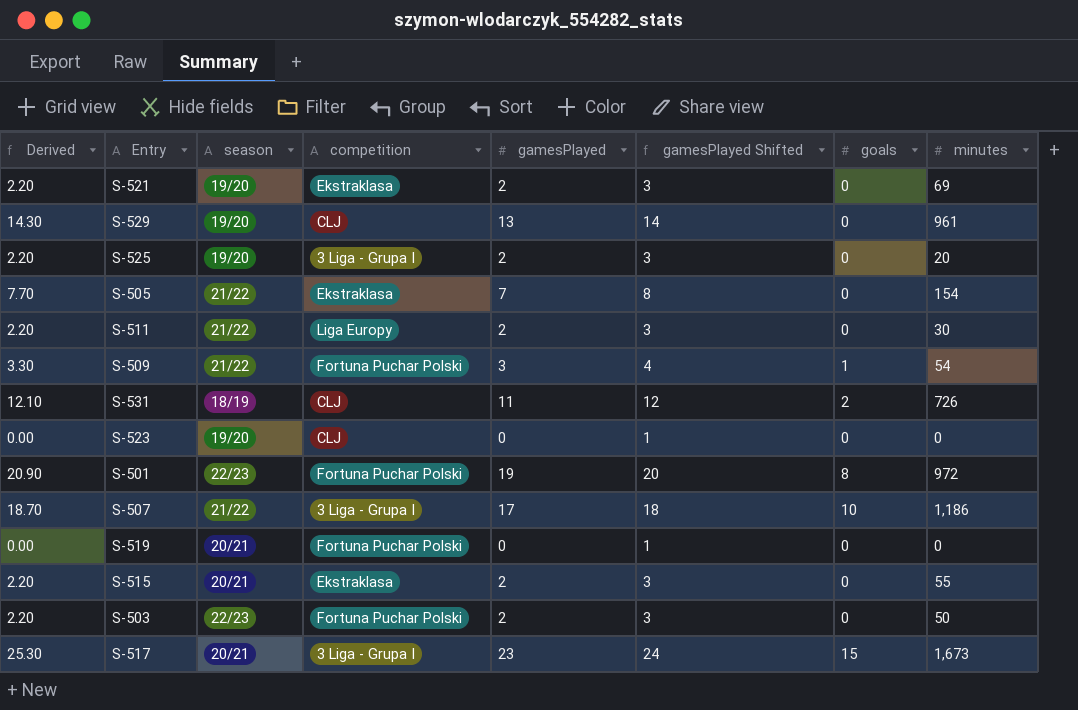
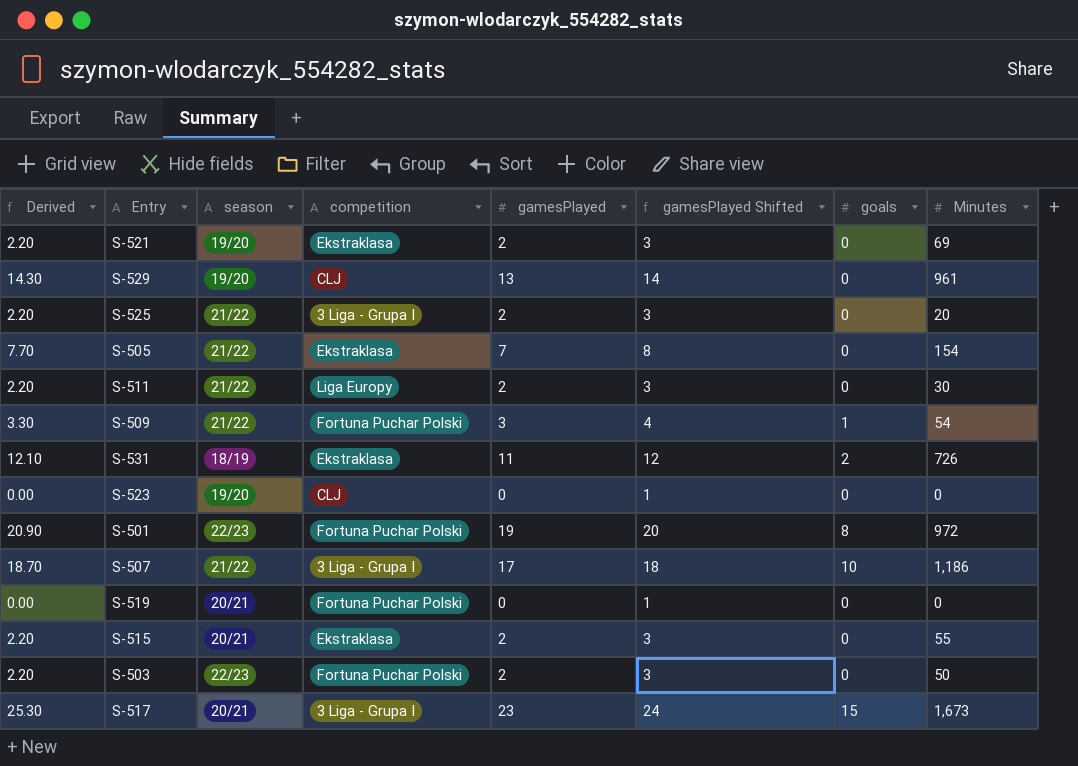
column name: minutes -> Minutes
S-525 | season: 19/20 -> 21/22
S-531 | competition: CLJ -> Ekstraklasa

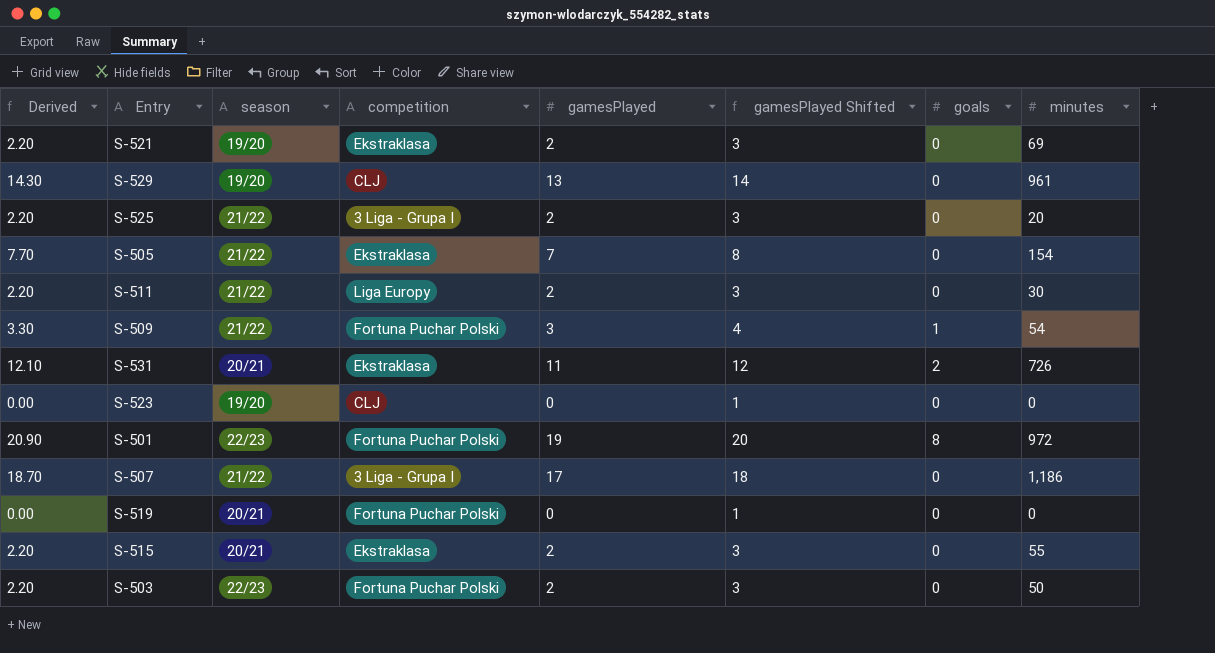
column name: Minutes -> minutes
row S-517: 25.30 | 20/21 | 3 Liga - Grupa I | 23 | 24 | 15 | 1,673 -> none
S-531 | season: 18/19 -> 20/21
S-507 | goals: 10 -> 0

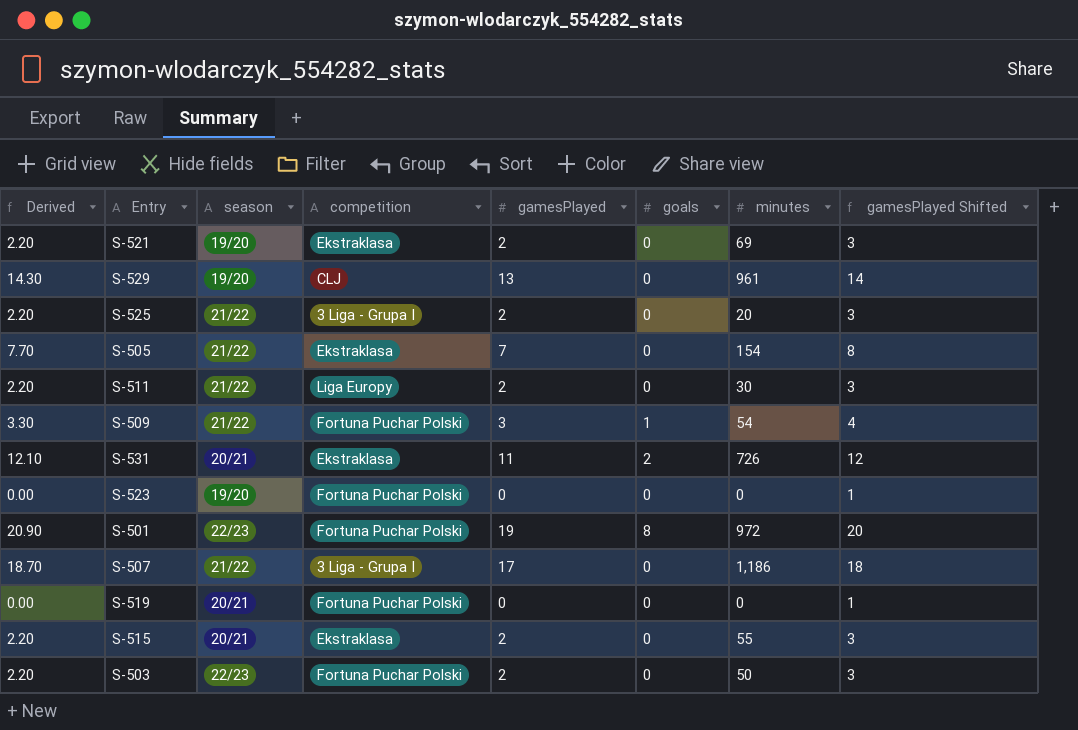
column gamesPlayed Shifted | position: 6 -> 8
S-523 | competition: CLJ -> Fortuna Puchar Polski

